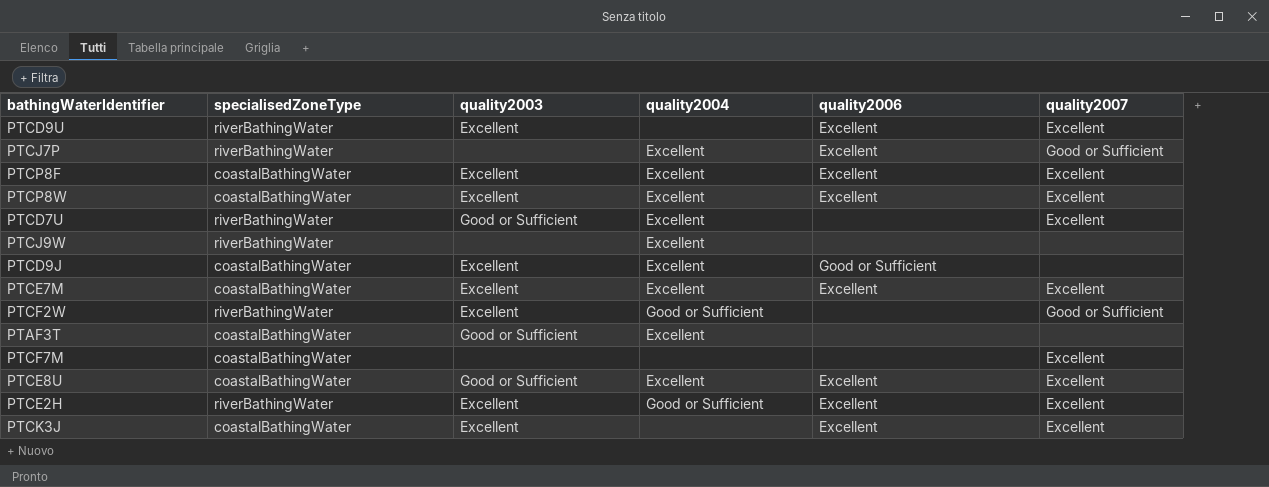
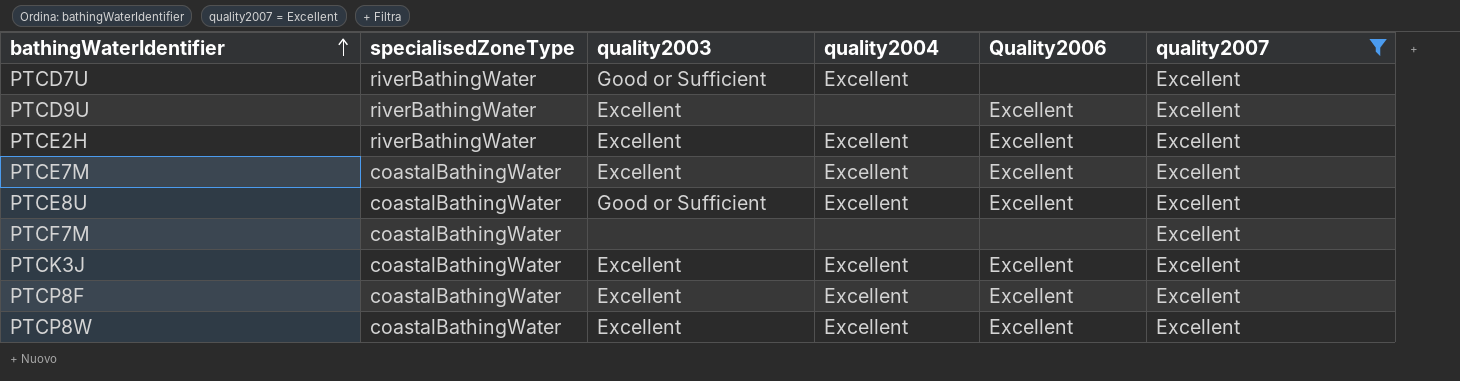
filter: none -> quality2007 = Excellent
row order: none -> bathingWaterIdentifier ascending
column name: quality2006 -> Quality2006
PTCE2H | quality2004: Good or Sufficient -> Excellent
PTCK3J | quality2004: none -> Excellent

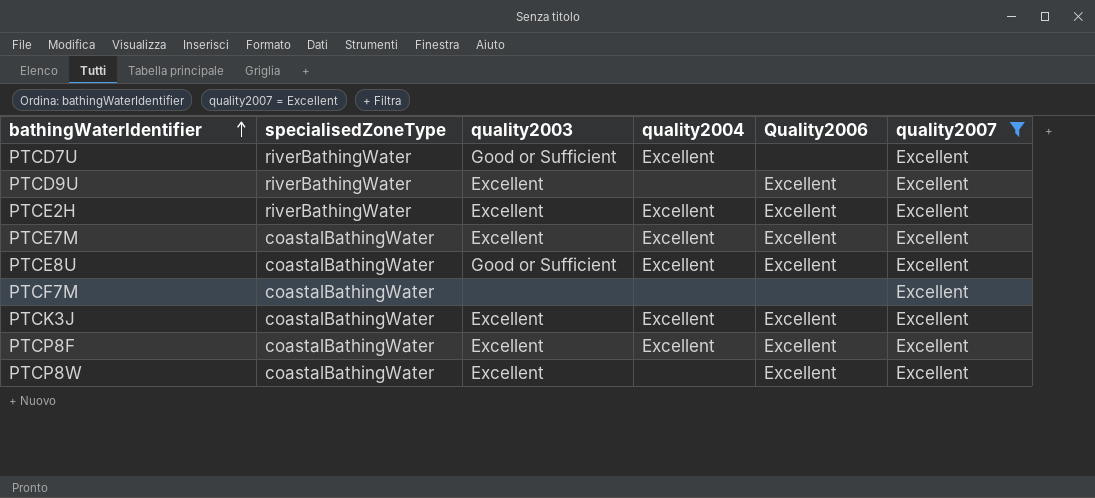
PTCP8W | quality2004: Excellent -> none

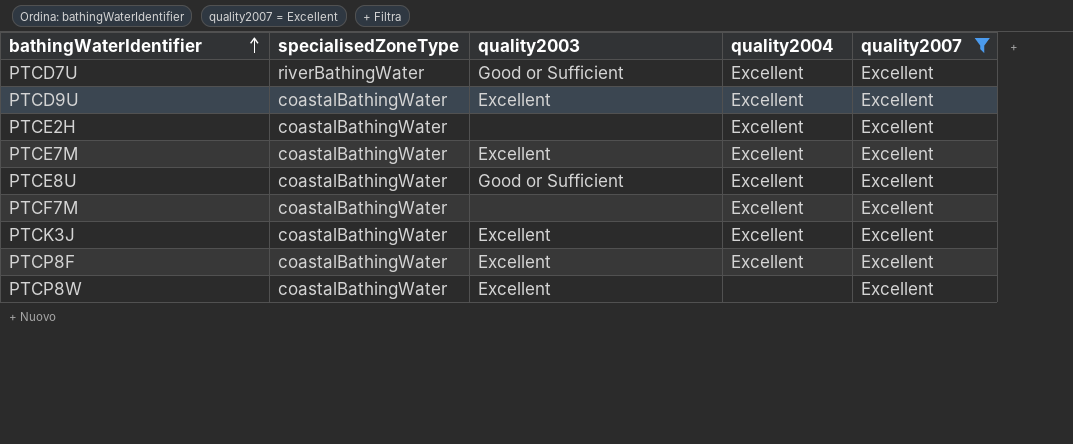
column Quality2006 | position: 5 -> none
PTCD9U | specialisedZoneType: riverBathingWater -> coastalBathingWater
PTCD9U | quality2004: none -> Excellent
PTCE2H | specialisedZoneType: riverBathingWater -> coastalBathingWater
PTCE2H | quality2003: Excellent -> none
PTCF7M | quality2004: none -> Excellent

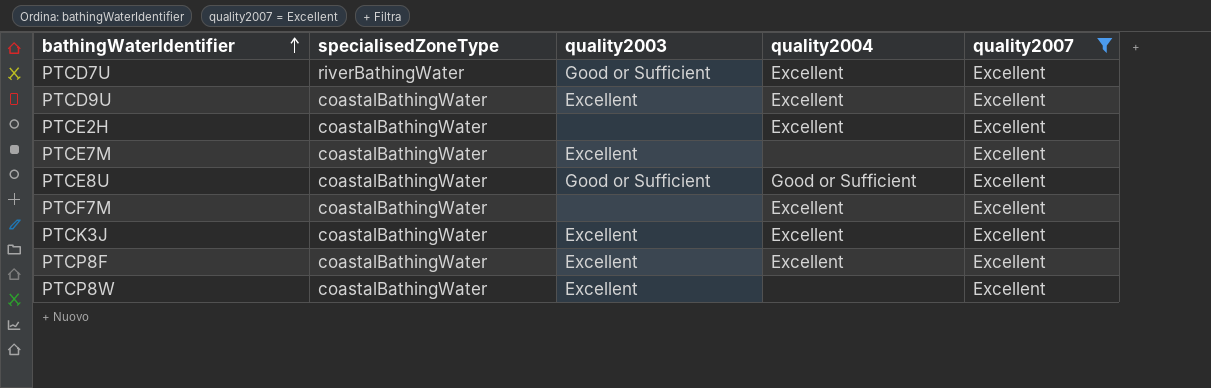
PTCE7M | quality2004: Excellent -> none
PTCE8U | quality2004: Excellent -> Good or Sufficient

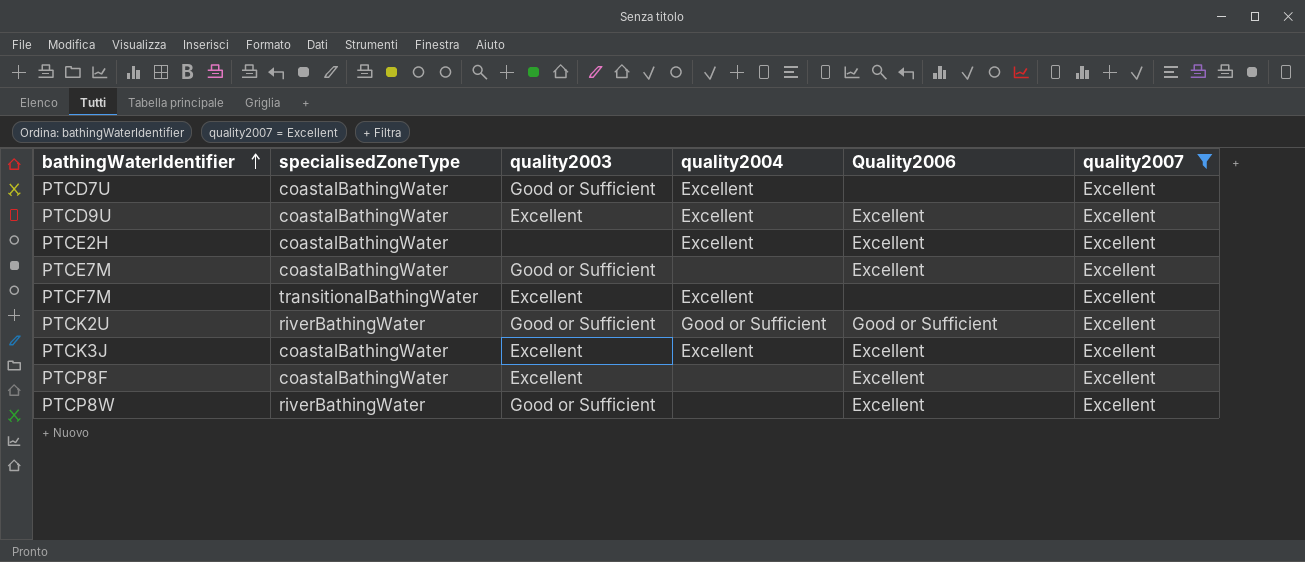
column Quality2006 | position: none -> 5
row PTCE8U: coastalBathingWater | Good or Sufficient | Good or Sufficient | Excellent -> none
PTCD7U | specialisedZoneType: riverBathingWater -> coastalBathingWater
PTCE7M | quality2003: Excellent -> Good or Sufficient
PTCF7M | specialisedZoneType: coastalBathingWater -> transitionalBathingWater
PTCF7M | quality2003: none -> Excellent
row PTCK2U: none -> riverBathingWater | Good or Sufficient | Good or Sufficient | Good or Sufficient | Excellent
PTCP8F | quality2004: Excellent -> none
PTCP8W | specialisedZoneType: coastalBathingWater -> riverBathingWater
PTCP8W | quality2003: Excellent -> Good or Sufficient

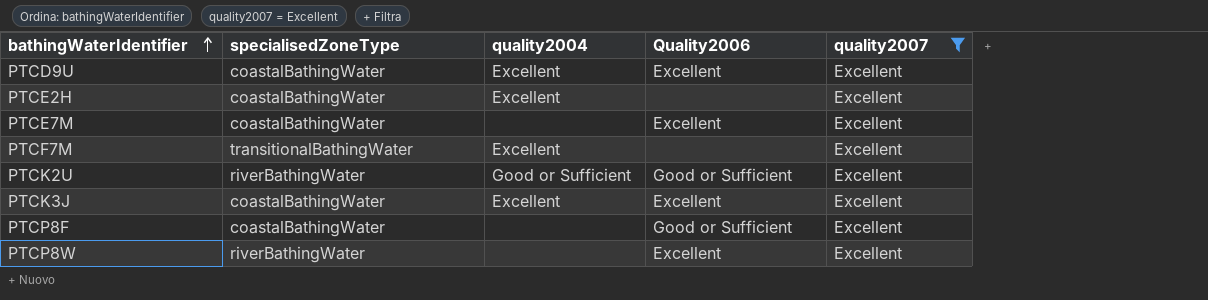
column quality2003 | position: 3 -> none
row PTCD7U: coastalBathingWater | Good or Sufficient | Excellent | none | Excellent -> none
PTCE2H | Quality2006: Excellent -> none
PTCP8F | Quality2006: Excellent -> Good or Sufficient

